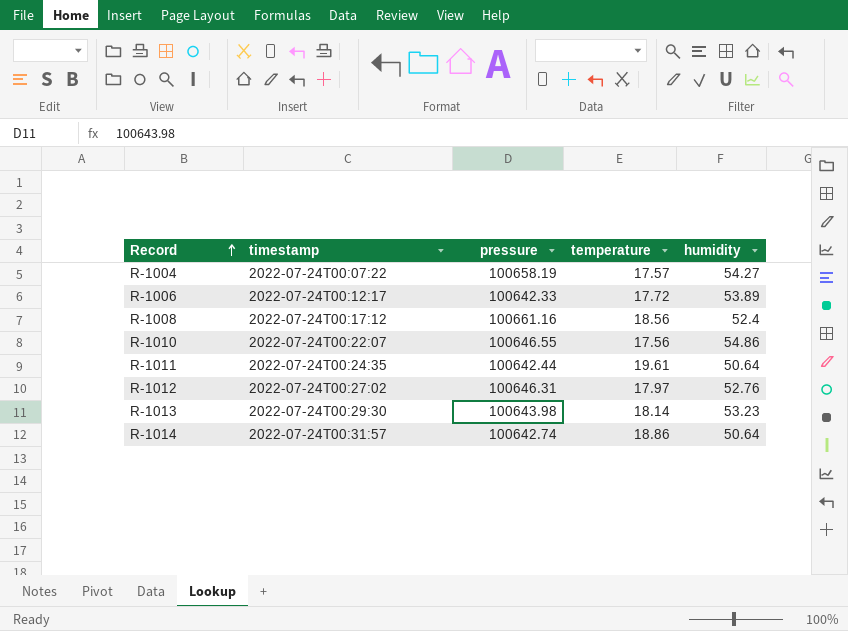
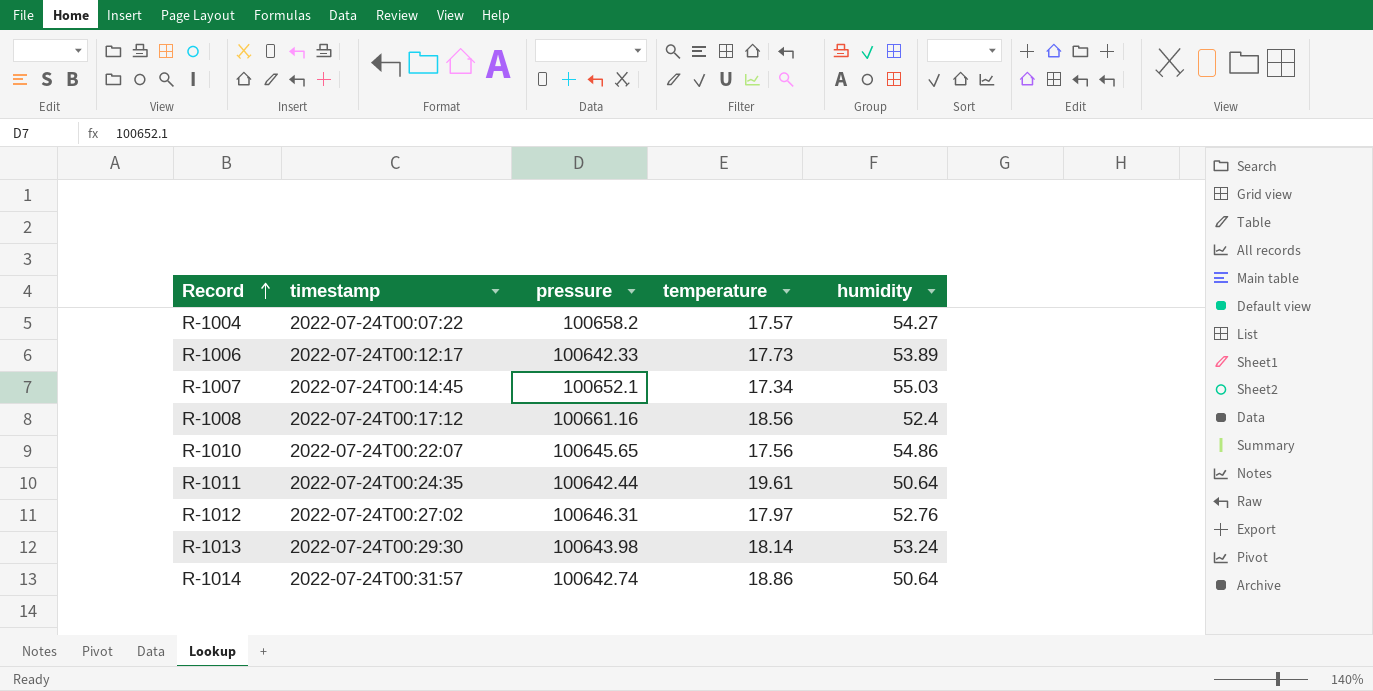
R-1004 | pressure: 100658.19 -> 100658.2
R-1006 | temperature: 17.72 -> 17.73
row R-1007: none -> 2022-07-24T00:14:45 | 100652.1 | 17.34 | 55.03
R-1010 | pressure: 100646.55 -> 100645.65
R-1013 | humidity: 53.23 -> 53.24

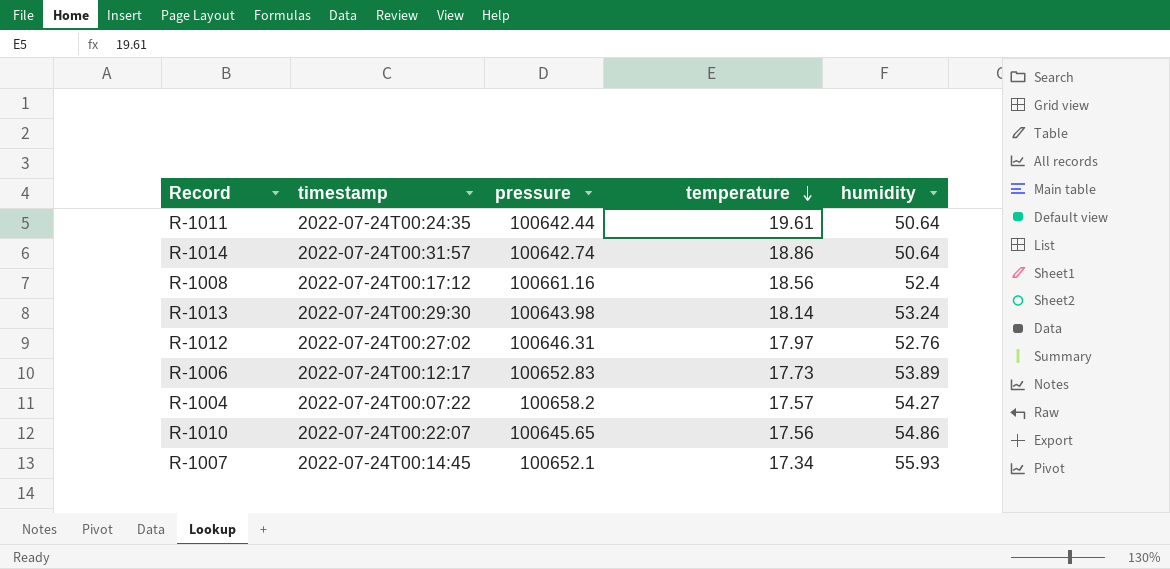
row order: Record ascending -> temperature descending
R-1006 | pressure: 100642.33 -> 100652.83
R-1007 | humidity: 55.03 -> 55.93

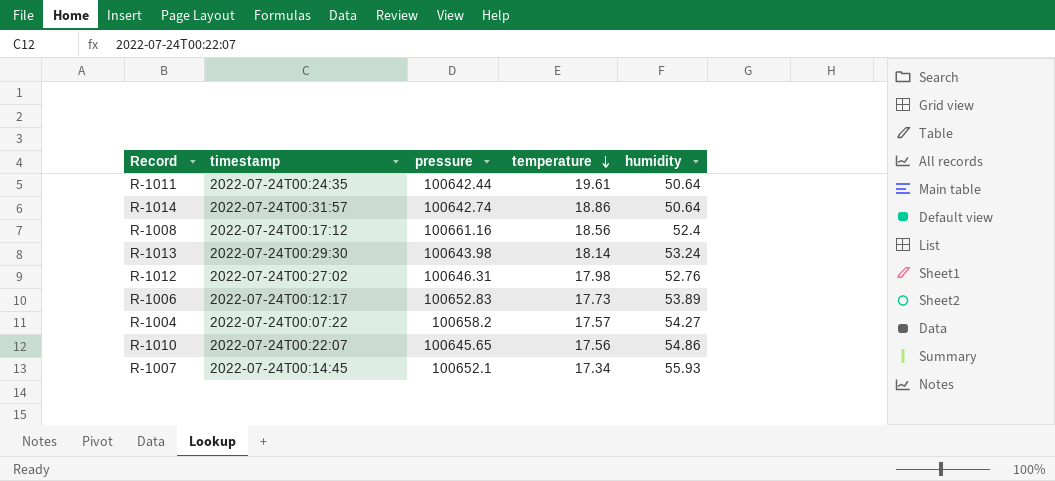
R-1012 | temperature: 17.97 -> 17.98

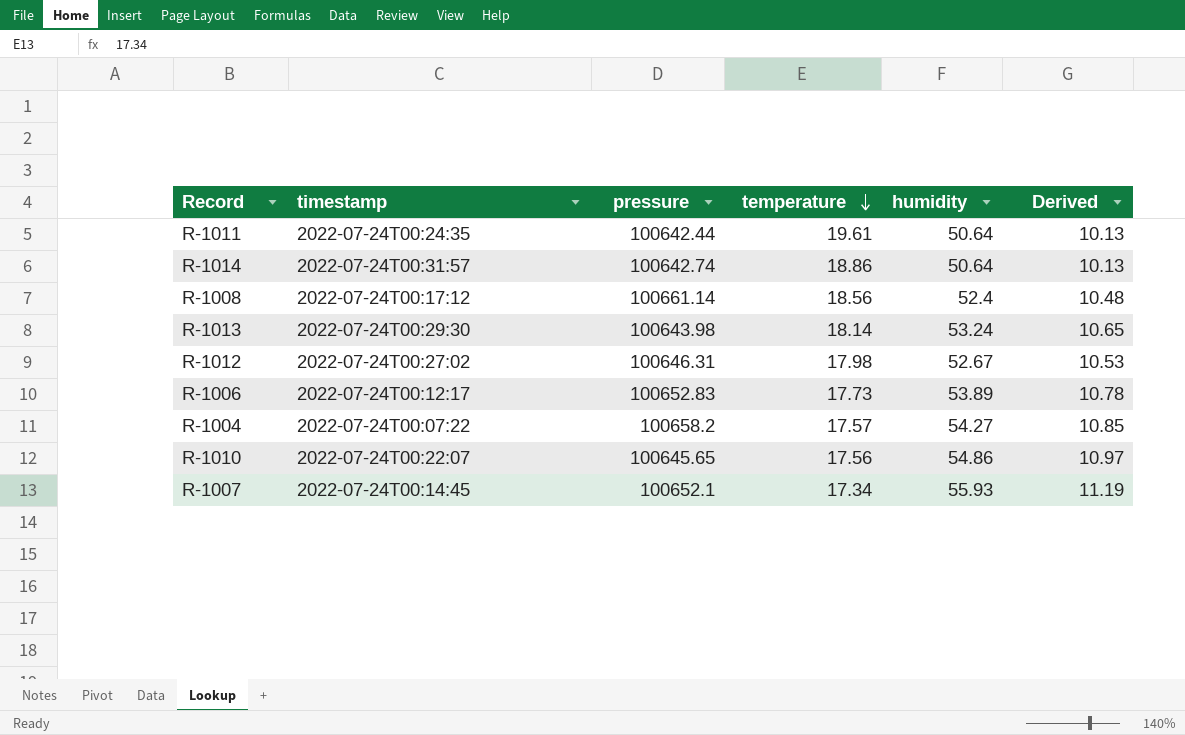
column Derived | formula: none -> [humidity] * 0.2
R-1008 | pressure: 100661.16 -> 100661.14
R-1012 | humidity: 52.76 -> 52.67

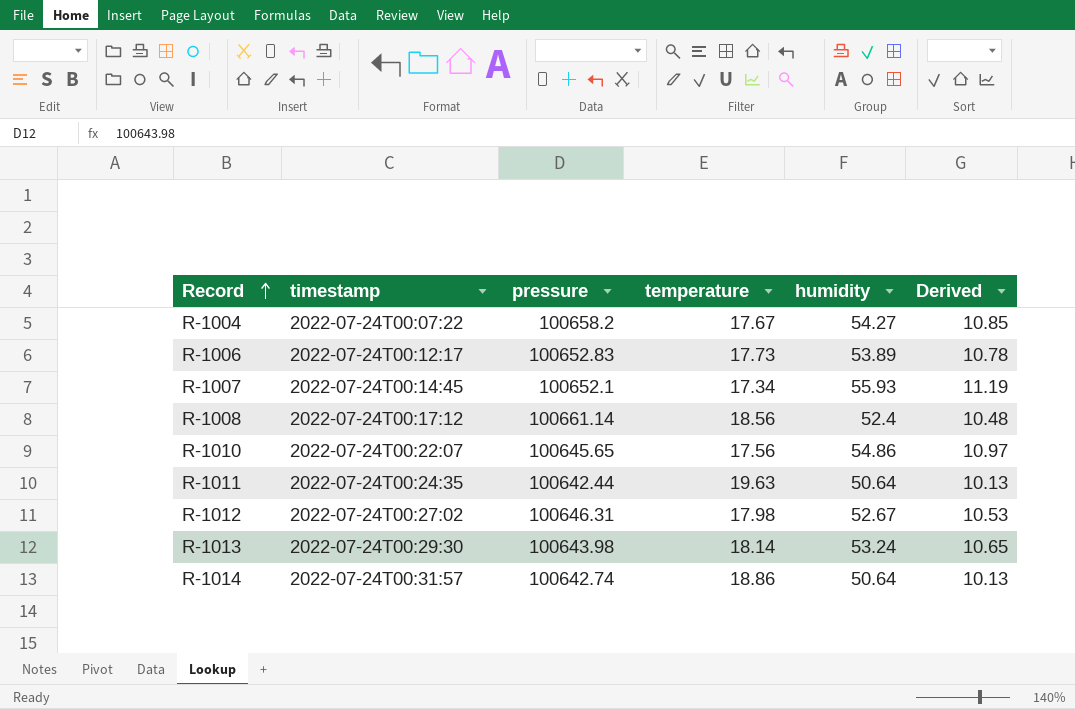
row order: temperature descending -> Record ascending
R-1004 | temperature: 17.57 -> 17.67
R-1011 | temperature: 19.61 -> 19.63

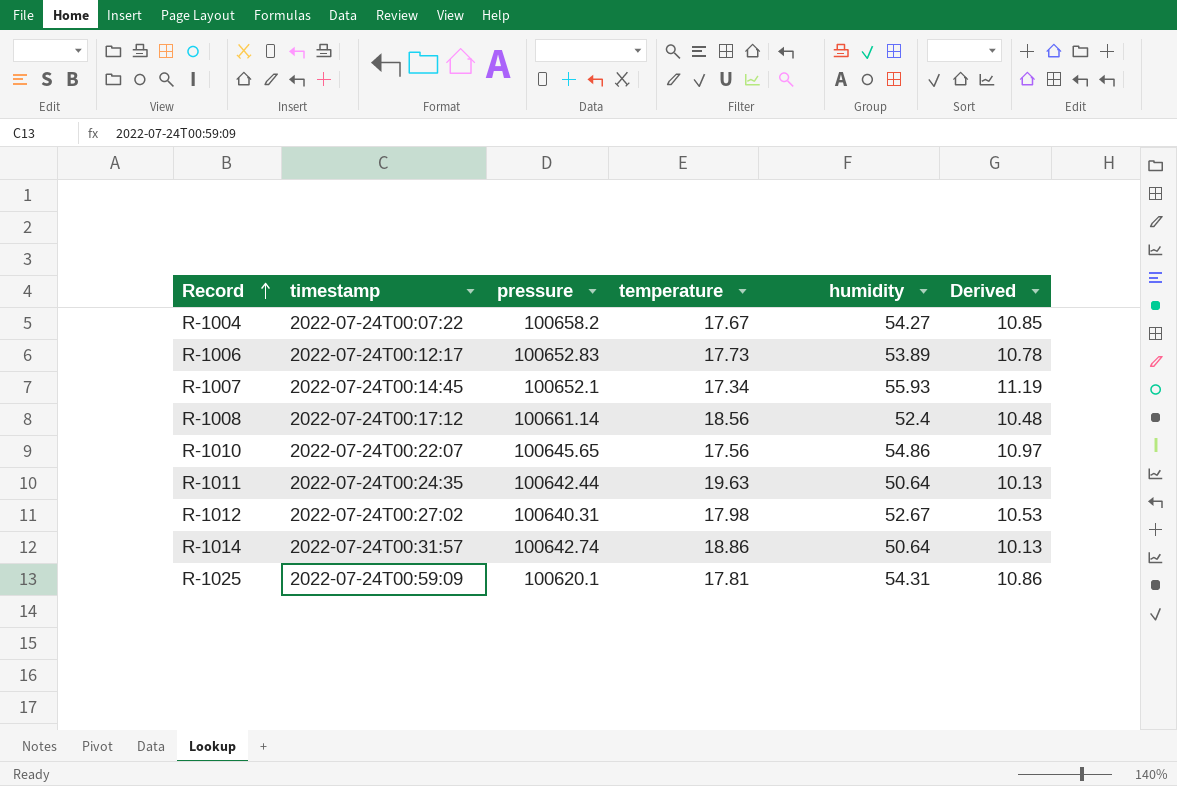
row R-1013: 2022-07-24T00:29:30 | 100643.98 | 18.14 | 53.24 | 10.65 -> none
R-1012 | pressure: 100646.31 -> 100640.31
row R-1025: none -> 2022-07-24T00:59:09 | 100620.1 | 17.81 | 54.31 | 10.86

